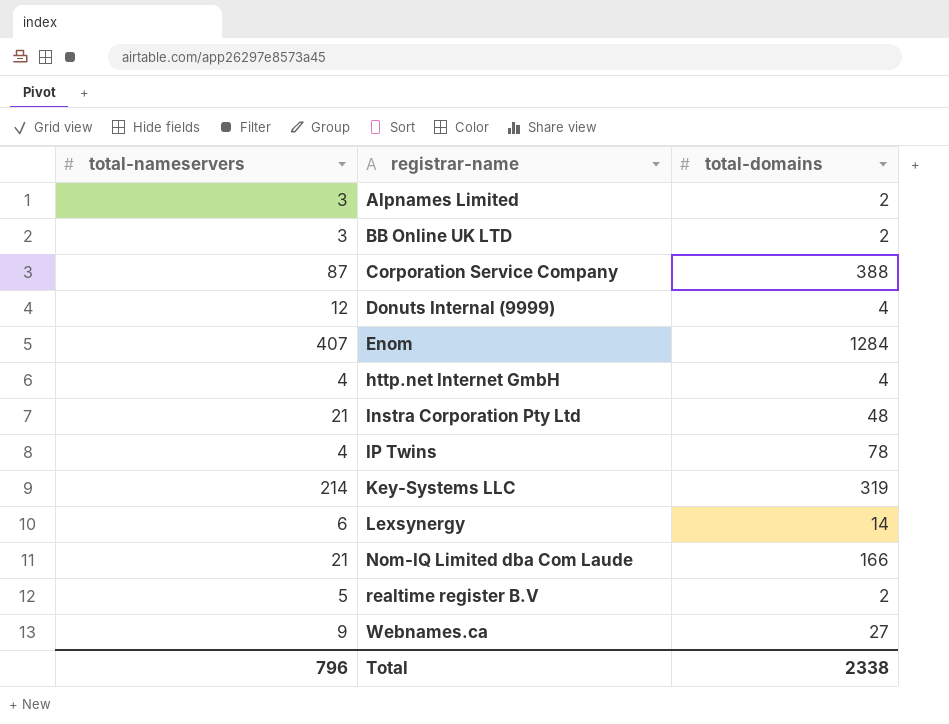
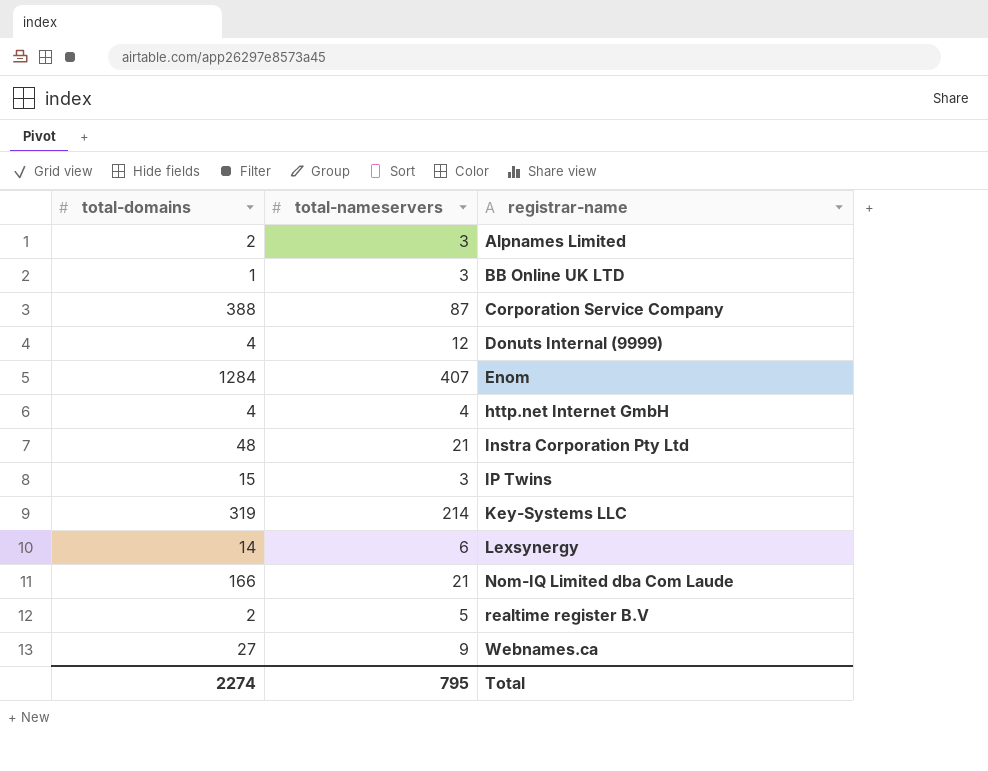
column total-domains | position: 3 -> 1
BB Online UK LTD | total-domains: 2 -> 1
IP Twins | total-domains: 78 -> 15
IP Twins | total-nameservers: 4 -> 3
Total | total-domains: 2338 -> 2274
Total | total-nameservers: 796 -> 795

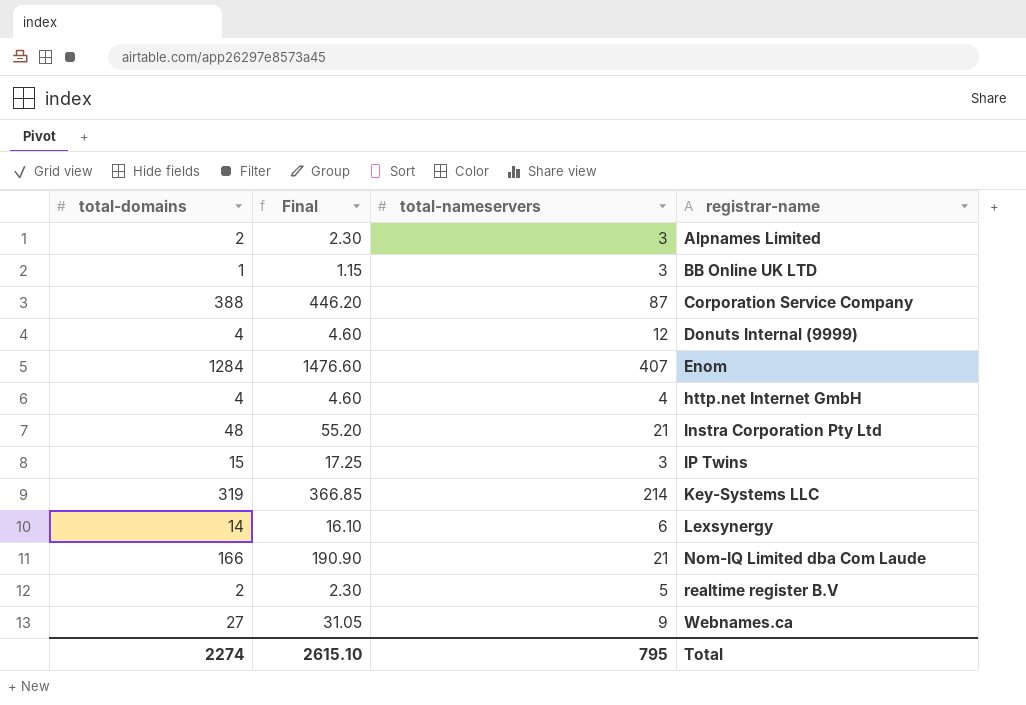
column Final | formula: none -> [total-domains] * 1.15

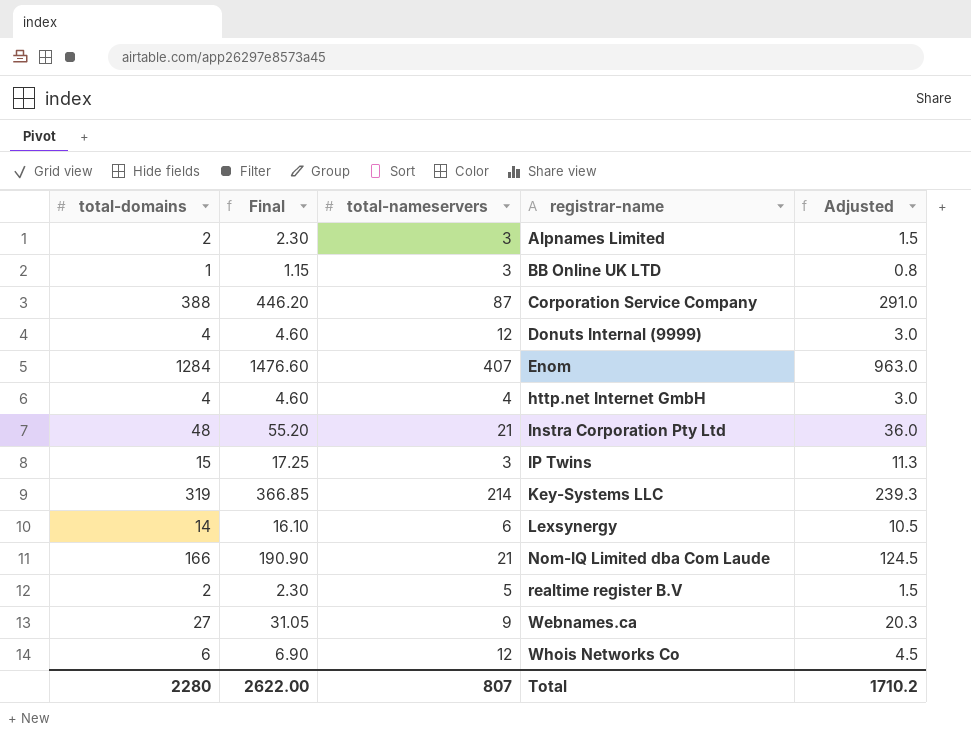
column Adjusted | formula: none -> [total-domains] * 0.75
row Whois Networks Co: none -> 6 | 6.90 | 12 | 4.5
Total | total-domains: 2274 -> 2280
Total | Final: 2615.10 -> 2622.00
Total | total-nameservers: 795 -> 807

